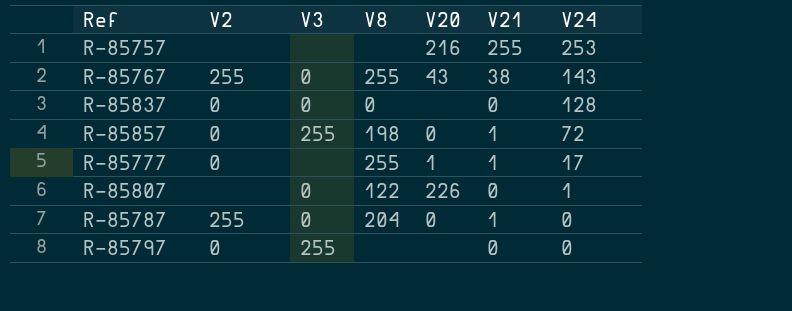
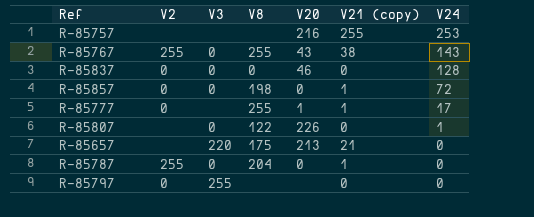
column name: V21 -> V21 (copy)
R-85837 | V20: none -> 46
R-85857 | V3: 255 -> 0
row R-85657: none -> none | 220 | 175 | 213 | 21 | 0

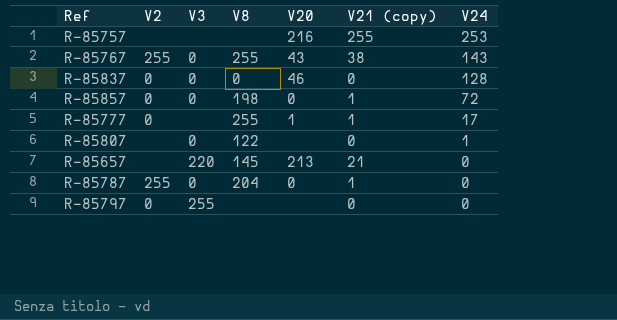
R-85807 | V20: 226 -> none
R-85657 | V8: 175 -> 145

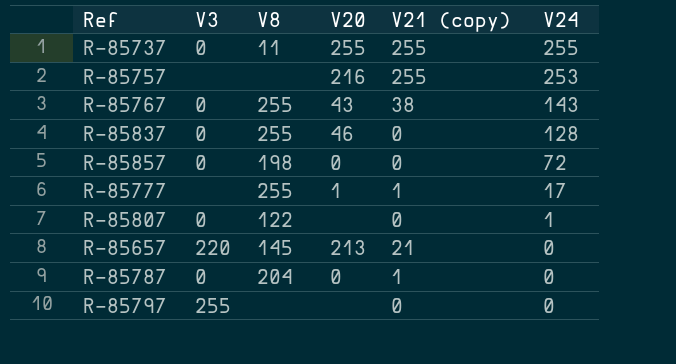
column V2 | position: 2 -> none
row R-85737: none -> 0 | 11 | 255 | 255 | 255
R-85837 | V8: 0 -> 255
R-85857 | V21 (copy): 1 -> 0

